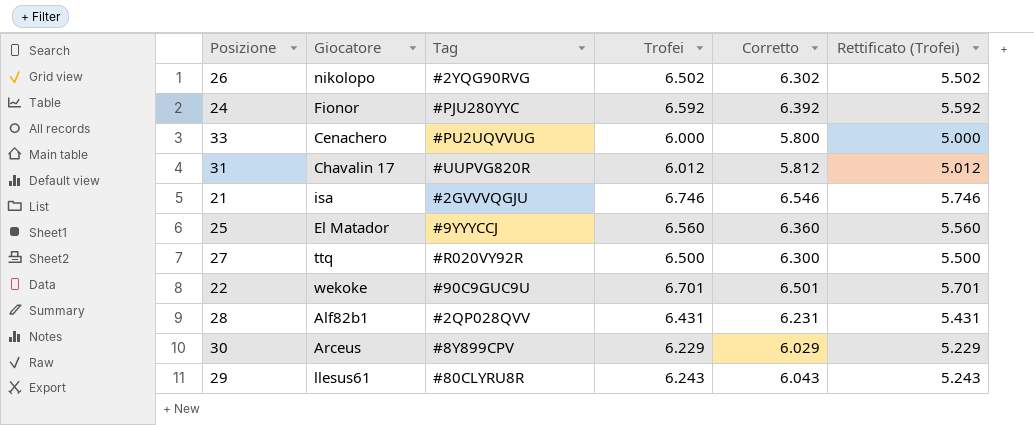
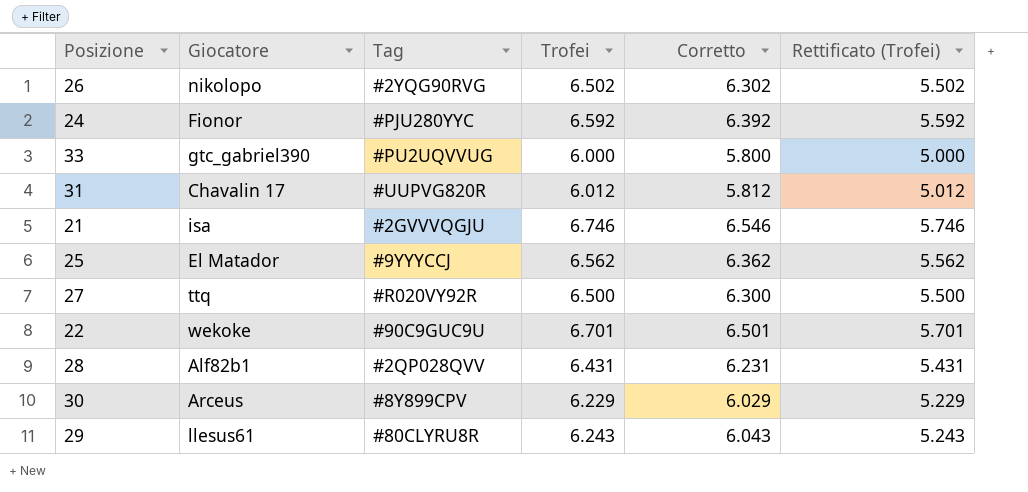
33 | Giocatore: Cenachero -> gtc_gabriel390
25 | Trofei: 6.560 -> 6.562
25 | Corretto: 6.360 -> 6.362
25 | Rettificato (Trofei): 5.560 -> 5.562

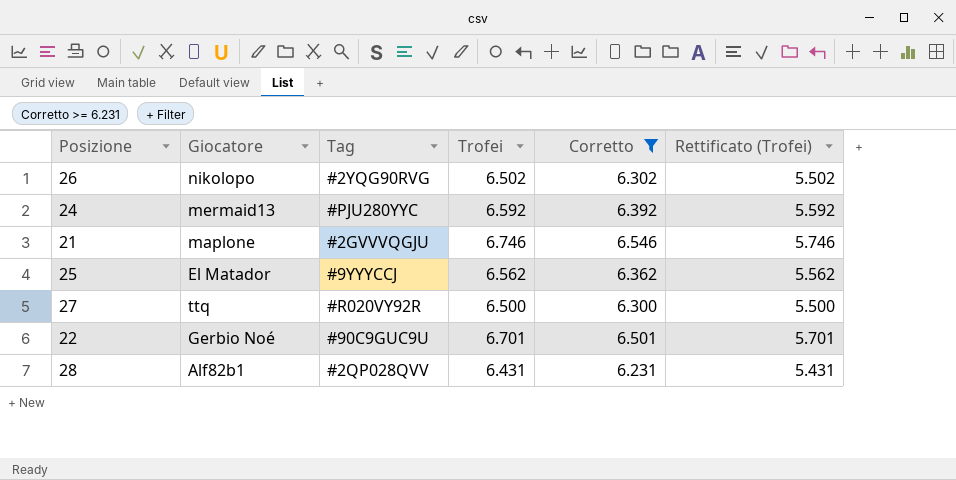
filter: none -> Corretto >= 6.231
24 | Giocatore: Fionor -> mermaid13
21 | Giocatore: isa -> maplone
22 | Giocatore: wekoke -> Gerbio Noé

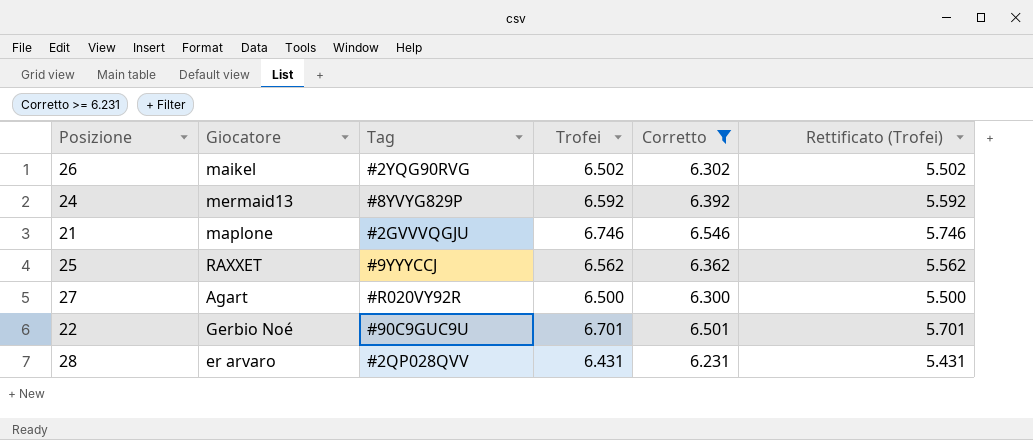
26 | Giocatore: nikolopo -> maikel
24 | Tag: #PJU280YYC -> #8YVYG829P
25 | Giocatore: El Matador -> RAXXET
27 | Giocatore: ttq -> Agart
28 | Giocatore: Alf82b1 -> er arvaro

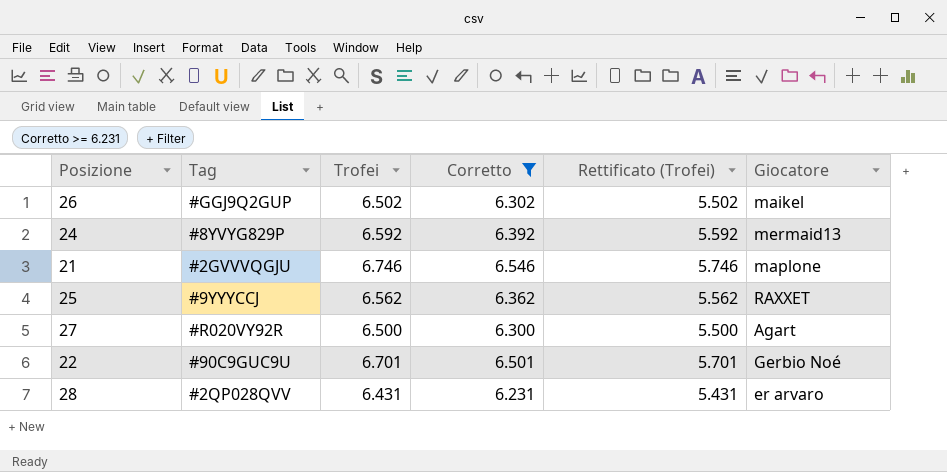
column Giocatore | position: 2 -> 6
26 | Tag: #2YQG90RVG -> #GGJ9Q2GUP

